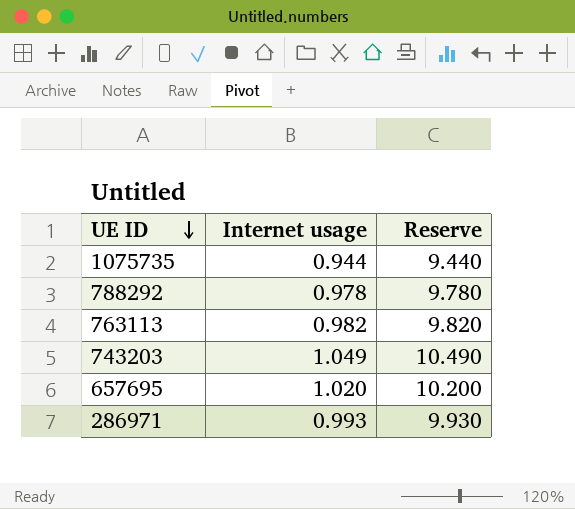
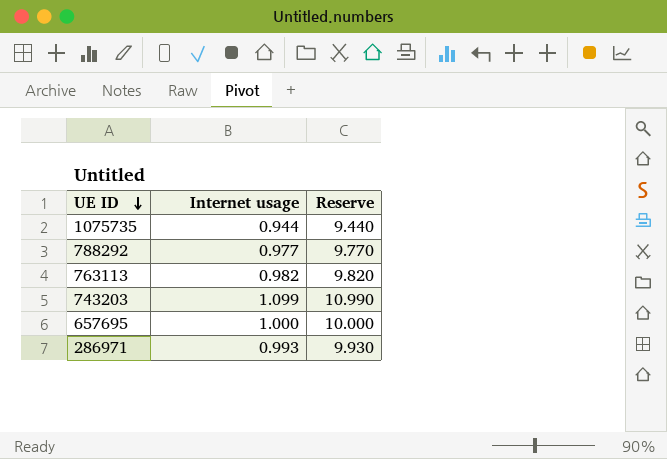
788292 | Internet usage: 0.978 -> 0.977
788292 | Reserve: 9.780 -> 9.770
743203 | Internet usage: 1.049 -> 1.099
743203 | Reserve: 10.490 -> 10.990
657695 | Internet usage: 1.020 -> 1.000
657695 | Reserve: 10.200 -> 10.000

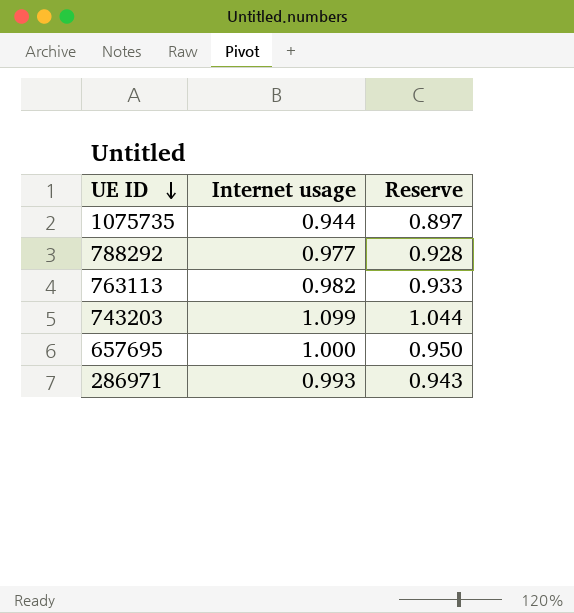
column Reserve | formula: [Internet usage] * 10 -> [Internet usage] * 0.95

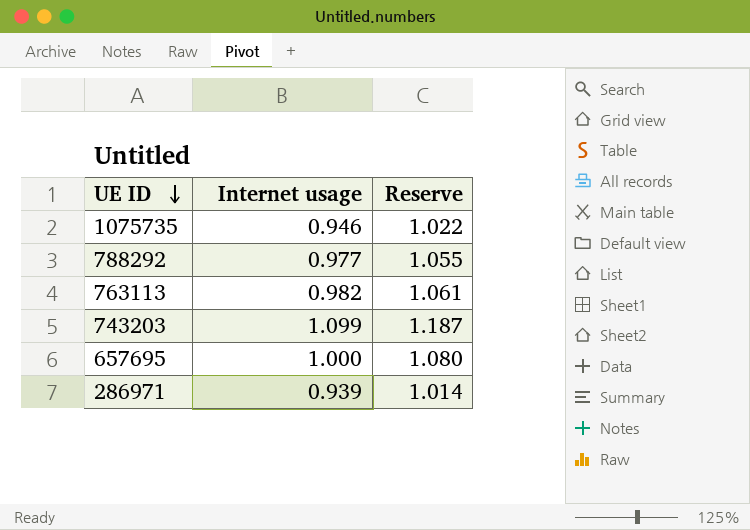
column Reserve | formula: [Internet usage] * 0.95 -> [Internet usage] * 1.08
1075735 | Internet usage: 0.944 -> 0.946
286971 | Internet usage: 0.993 -> 0.939

